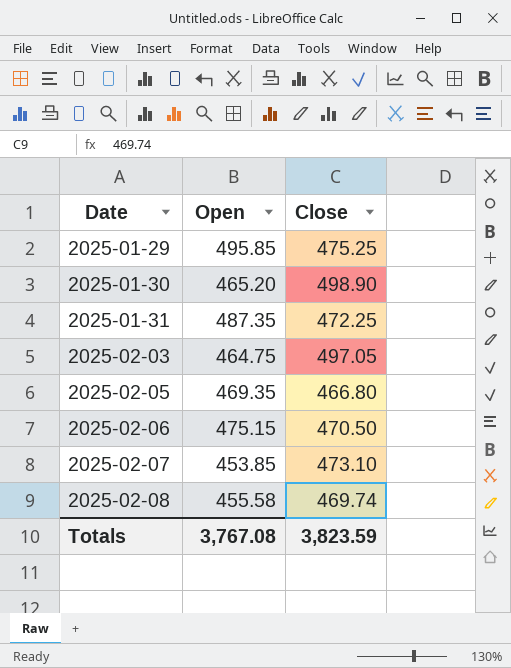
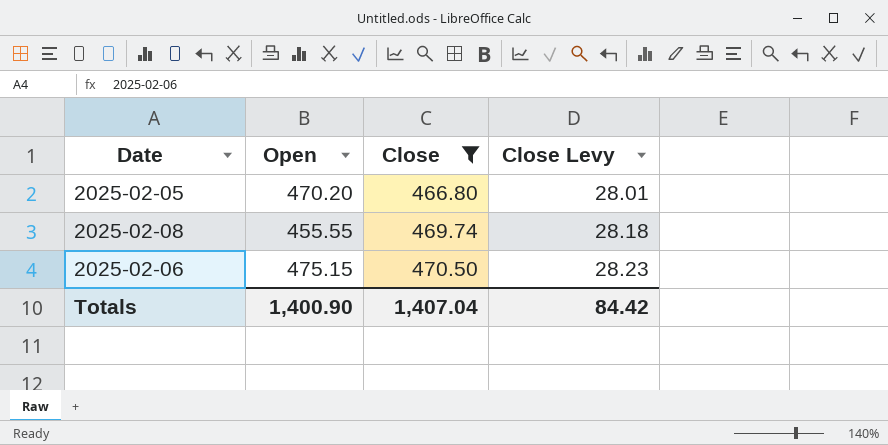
filter: none -> Close <= 470.50
row order: Date ascending -> Close ascending
column Close Levy | formula: none -> [Close] * 0.06
2025-02-05 | Open: 469.35 -> 470.20
2025-02-08 | Open: 455.58 -> 455.55
Totals | Open: 3,767.08 -> 1,400.90
Totals | Close: 3,823.59 -> 1,407.04

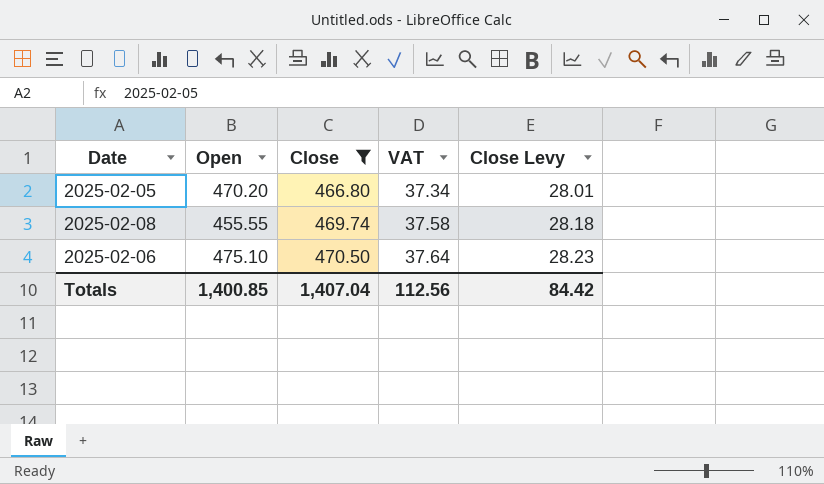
column VAT | formula: none -> [Close] * 0.08
2025-02-06 | Open: 475.15 -> 475.10
Totals | Open: 1,400.90 -> 1,400.85

